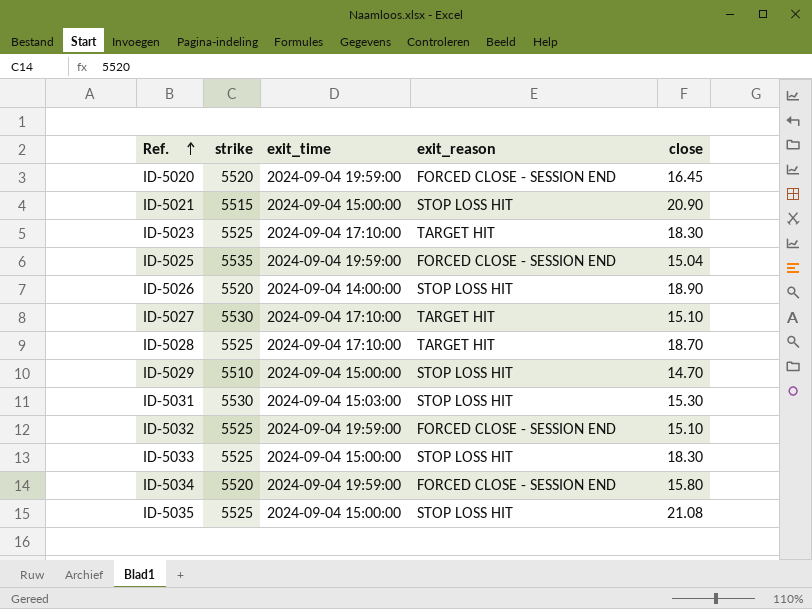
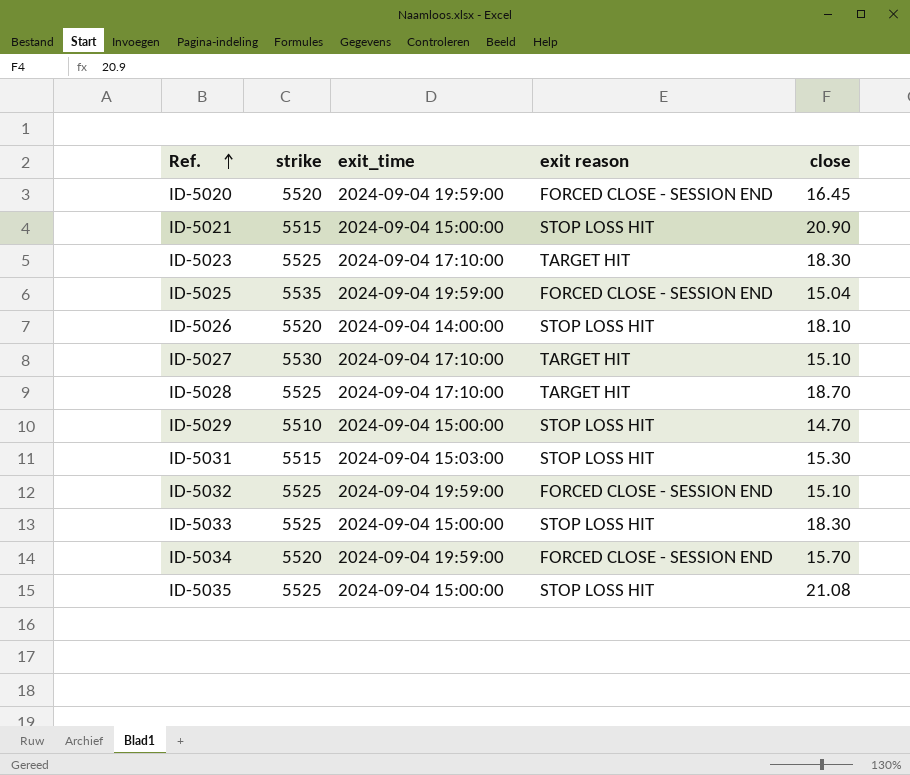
column name: exit_reason -> exit reason
ID-5026 | close: 18.90 -> 18.10
ID-5031 | strike: 5530 -> 5515
ID-5034 | close: 15.80 -> 15.70

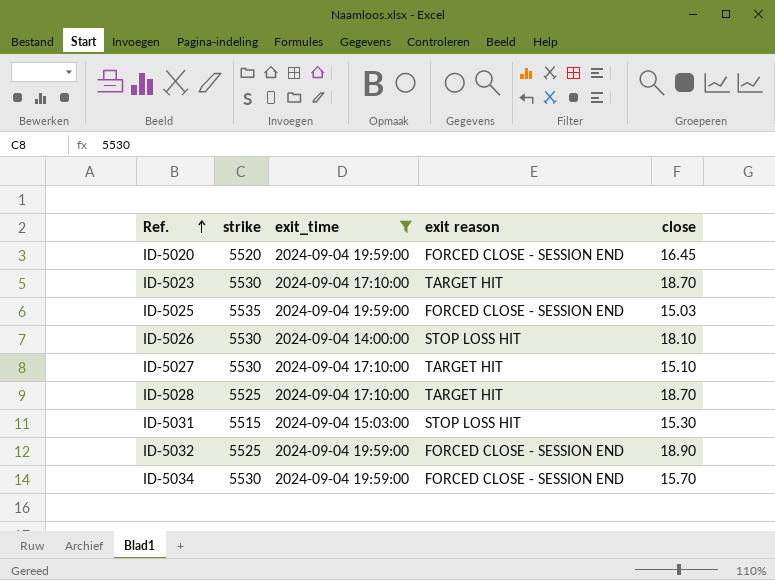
filter: none -> exit_time != 2024-09-04 15:00:00
ID-5023 | strike: 5525 -> 5530
ID-5023 | close: 18.30 -> 18.70
ID-5025 | close: 15.04 -> 15.03
ID-5026 | strike: 5520 -> 5530
ID-5032 | close: 15.10 -> 18.90
ID-5034 | strike: 5520 -> 5530

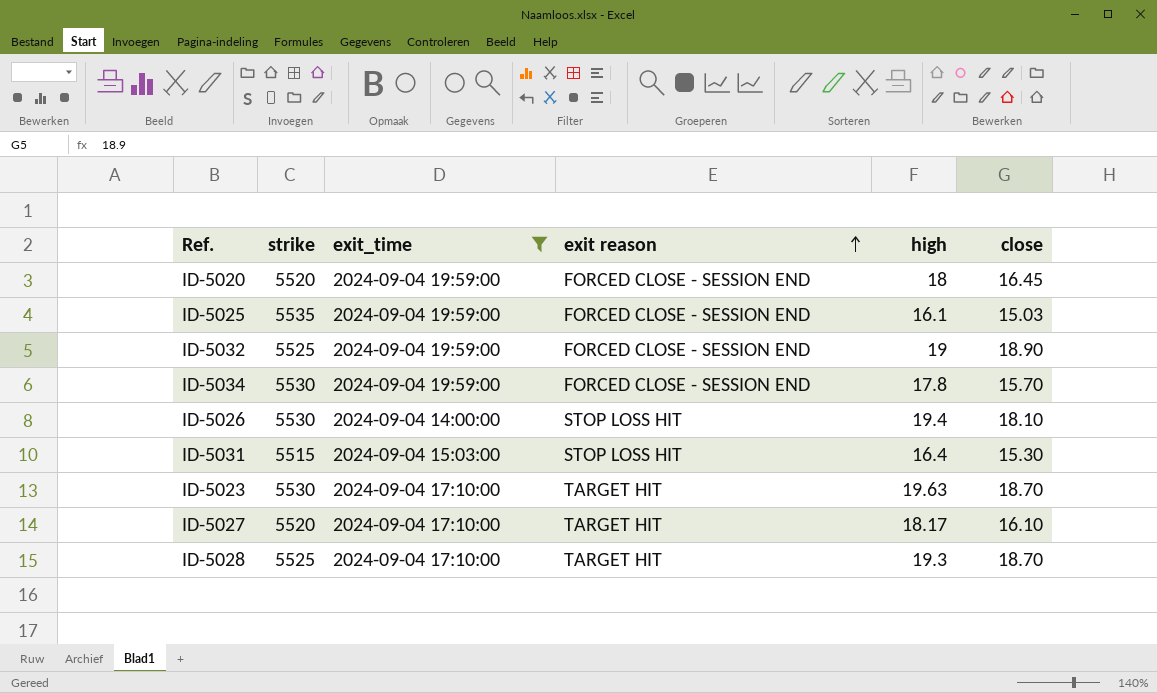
row order: Ref. ascending -> exit reason ascending
column high | position: none -> 5
ID-5027 | strike: 5530 -> 5520
ID-5027 | close: 15.10 -> 16.10

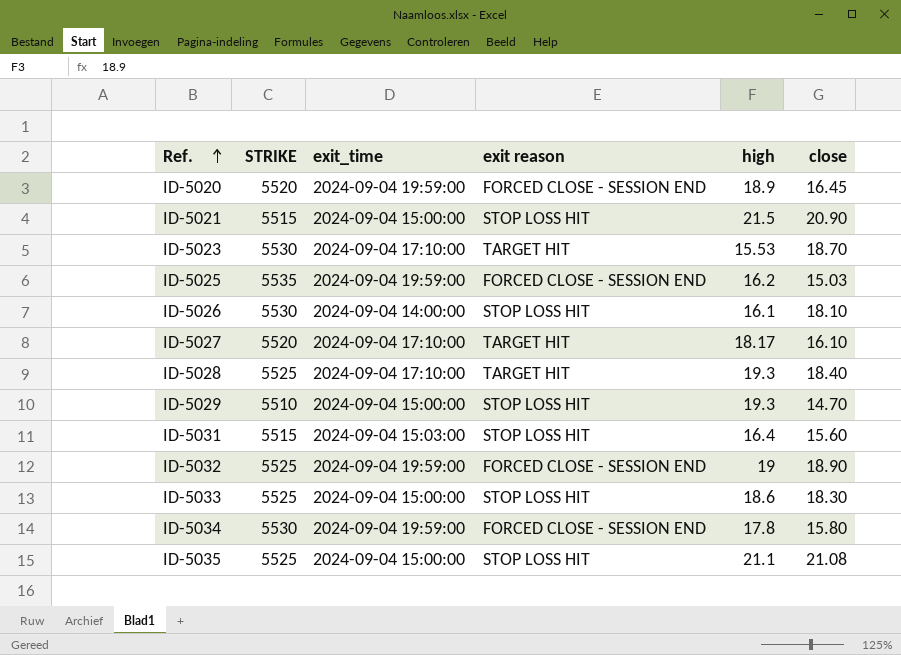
filter: exit_time != 2024-09-04 15:00:00 -> none
row order: exit reason ascending -> Ref. ascending
column name: strike -> STRIKE
ID-5020 | high: 18 -> 18.9
ID-5023 | high: 19.63 -> 15.53
ID-5025 | high: 16.1 -> 16.2
ID-5026 | high: 19.4 -> 16.1
ID-5028 | close: 18.70 -> 18.40
ID-5031 | close: 15.30 -> 15.60
ID-5034 | close: 15.70 -> 15.80

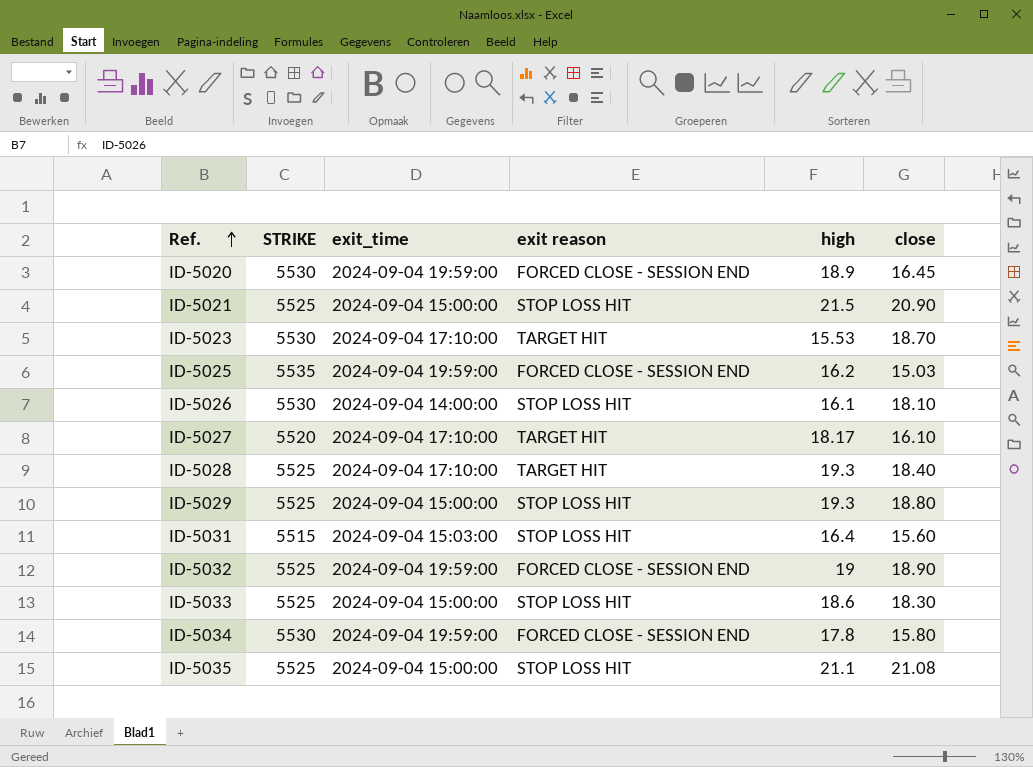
ID-5020 | STRIKE: 5520 -> 5530
ID-5021 | STRIKE: 5515 -> 5525
ID-5029 | STRIKE: 5510 -> 5525
ID-5029 | close: 14.70 -> 18.80

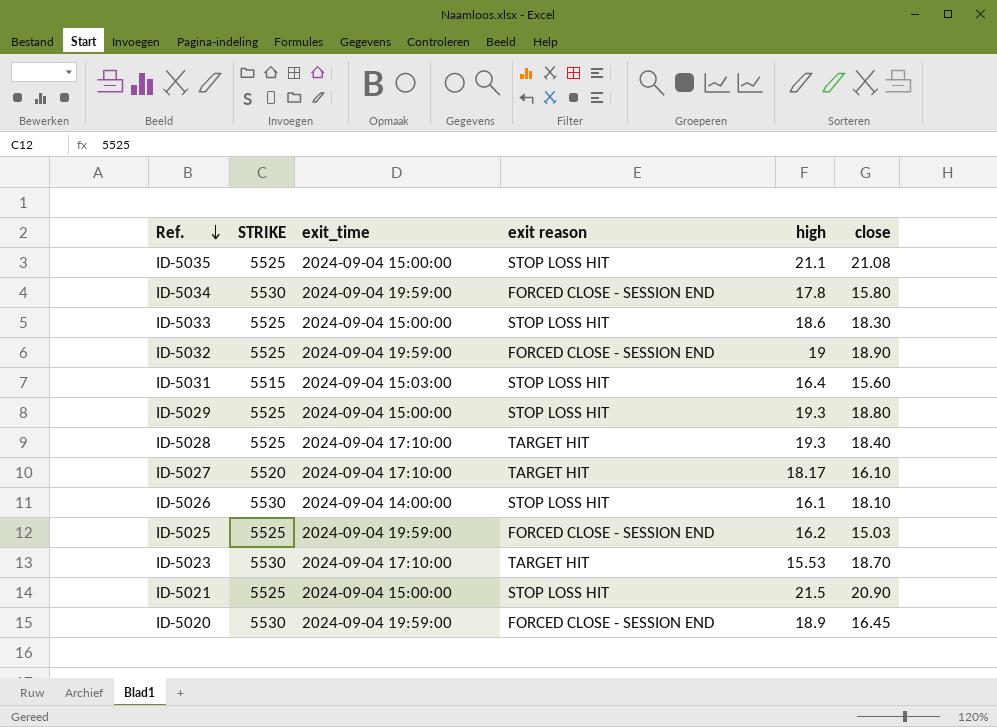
row order: Ref. ascending -> Ref. descending
ID-5025 | STRIKE: 5535 -> 5525

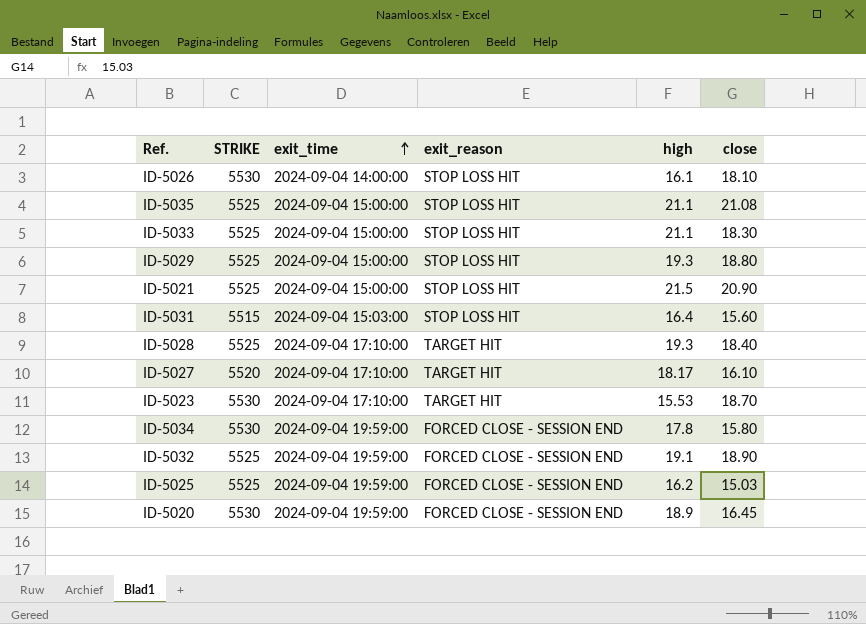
row order: Ref. descending -> exit_time ascending
column name: exit reason -> exit_reason
ID-5033 | high: 18.6 -> 21.1
ID-5032 | high: 19 -> 19.1

